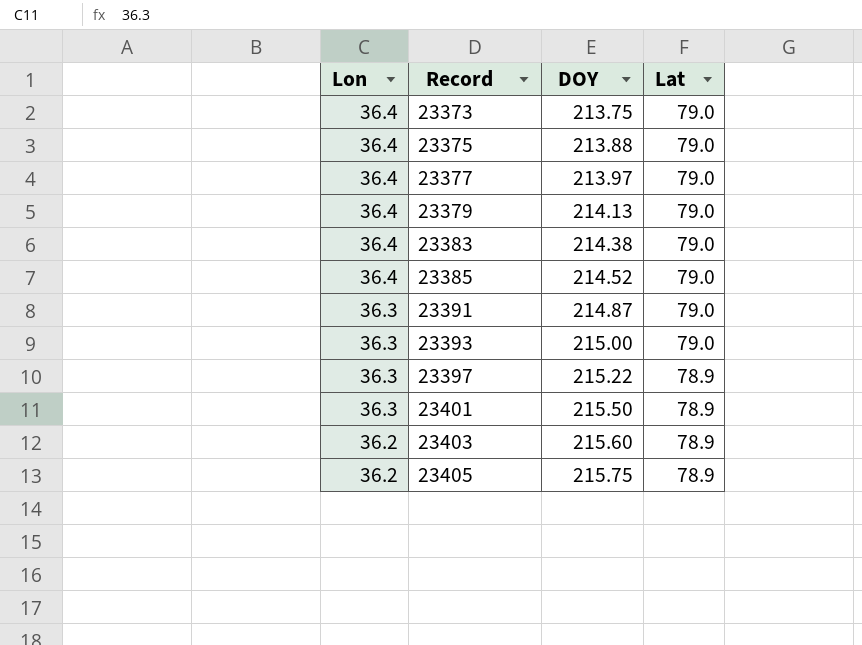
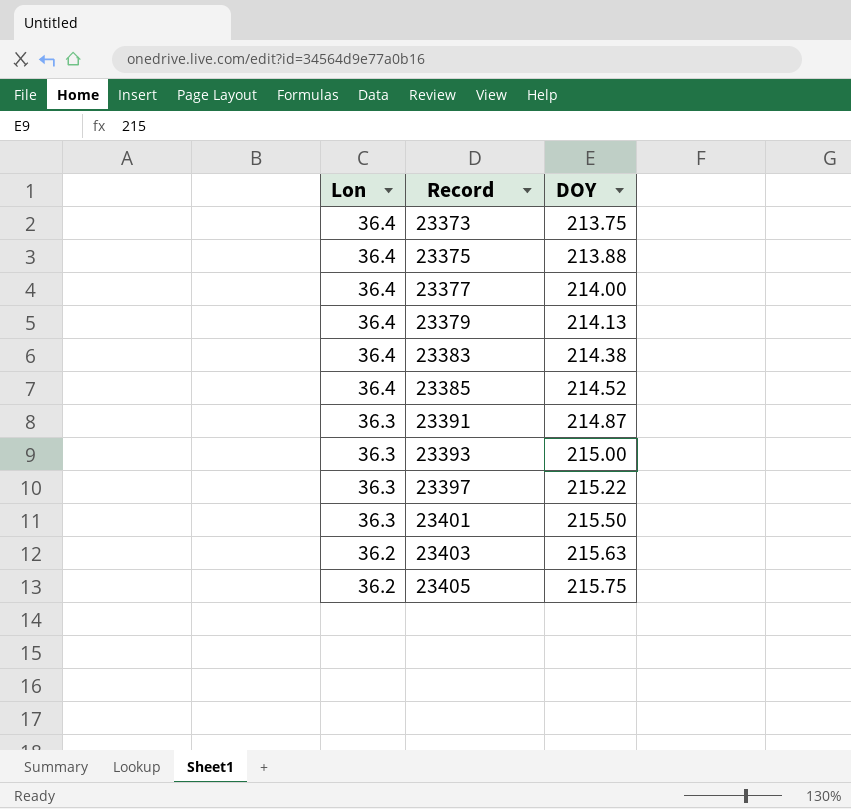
column Lat | position: 4 -> none
23377 | DOY: 213.97 -> 214.00
23403 | DOY: 215.60 -> 215.63

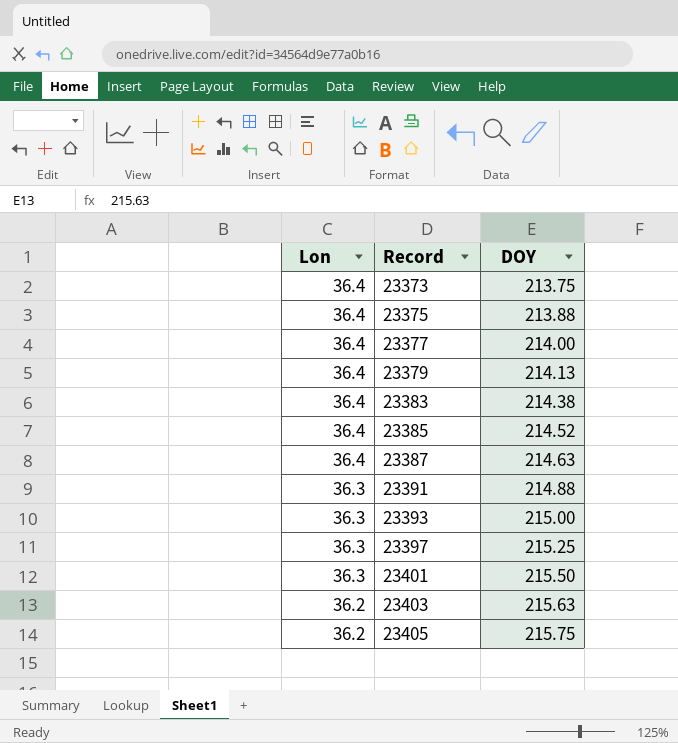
row 23387: none -> 36.4 | 214.63
23391 | DOY: 214.87 -> 214.88
23397 | DOY: 215.22 -> 215.25

